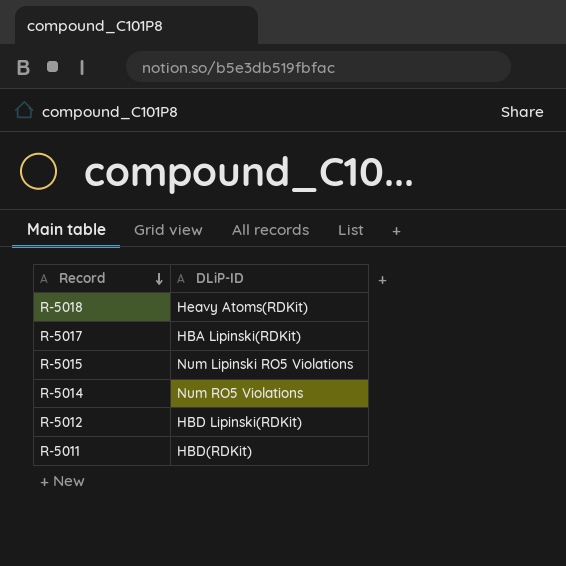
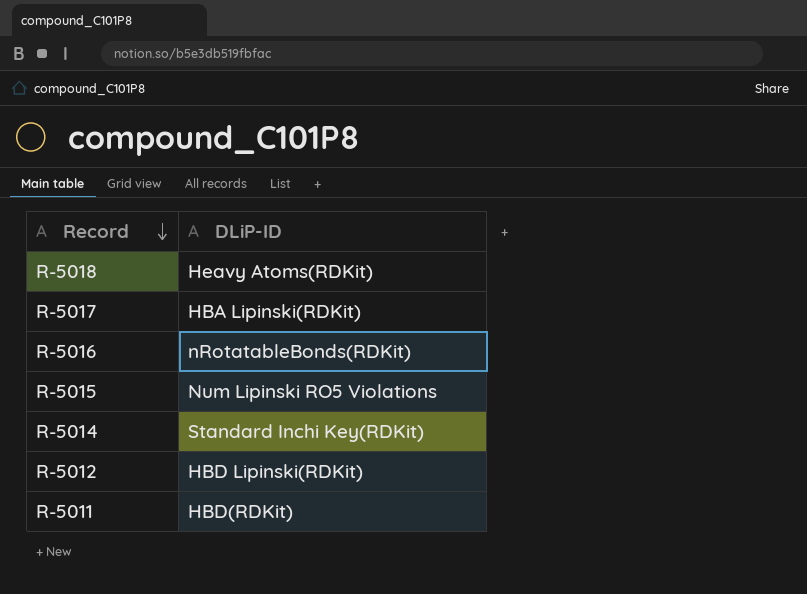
row R-5016: none -> nRotatableBonds(RDKit)
R-5014 | DLiP-ID: Num RO5 Violations -> Standard Inchi Key(RDKit)

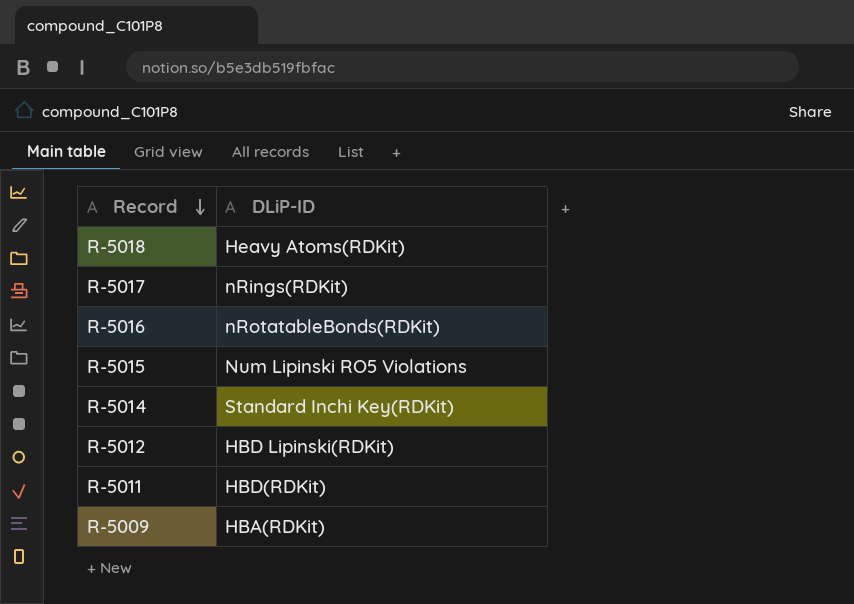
R-5017 | DLiP-ID: HBA Lipinski(RDKit) -> nRings(RDKit)
row R-5009: none -> HBA(RDKit)

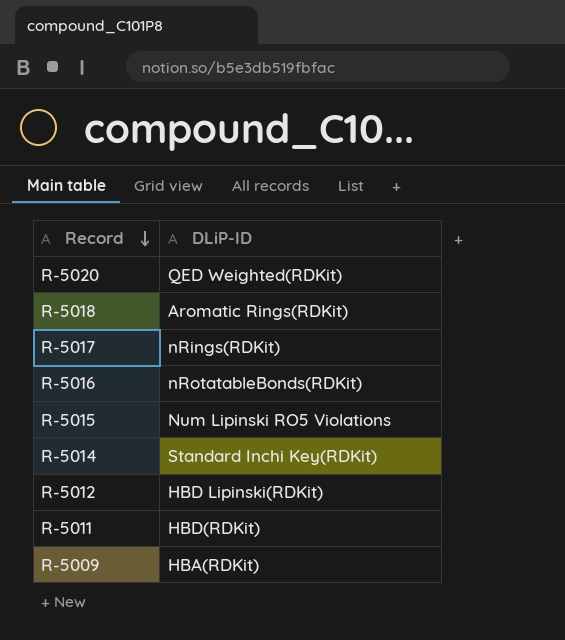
row R-5020: none -> QED Weighted(RDKit)
R-5018 | DLiP-ID: Heavy Atoms(RDKit) -> Aromatic Rings(RDKit)

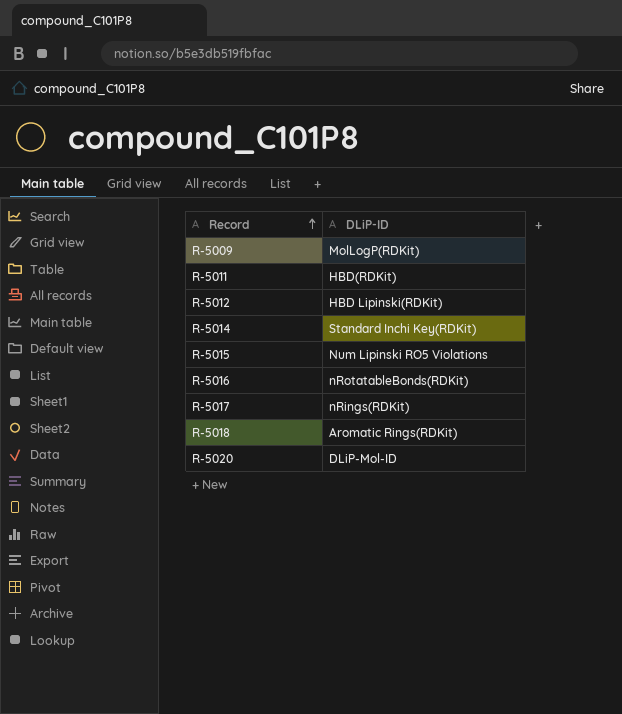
row order: Record descending -> Record ascending
R-5009 | DLiP-ID: HBA(RDKit) -> MolLogP(RDKit)
R-5020 | DLiP-ID: QED Weighted(RDKit) -> DLiP-Mol-ID

